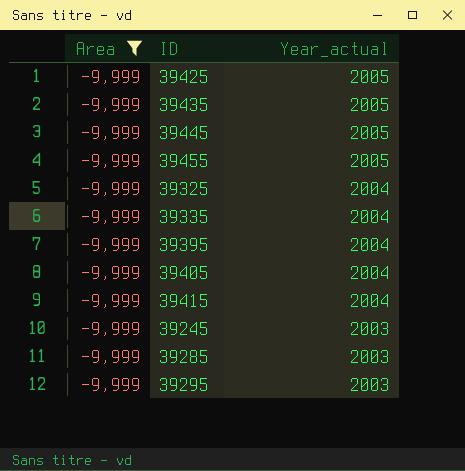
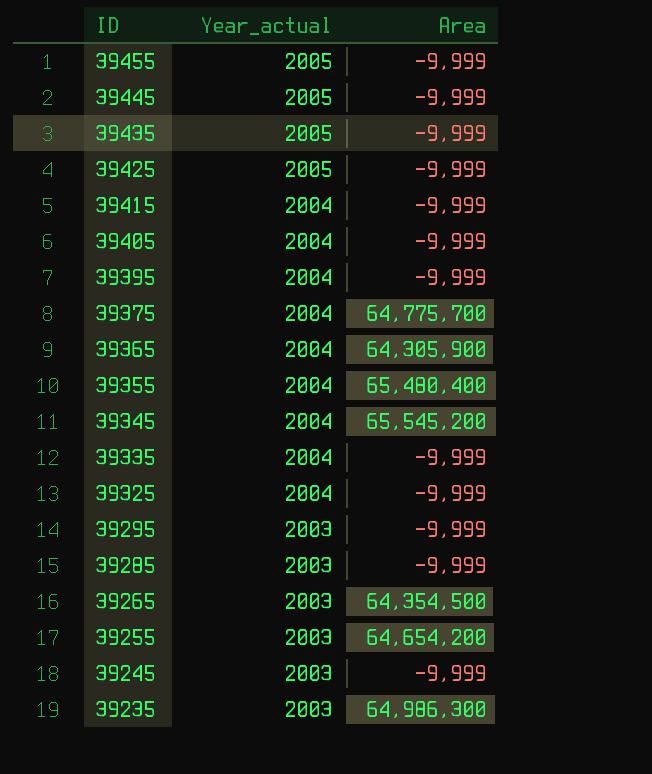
filter: Area = -9,999 -> none
row order: Year_actual descending -> ID descending
column Area | position: 1 -> 3

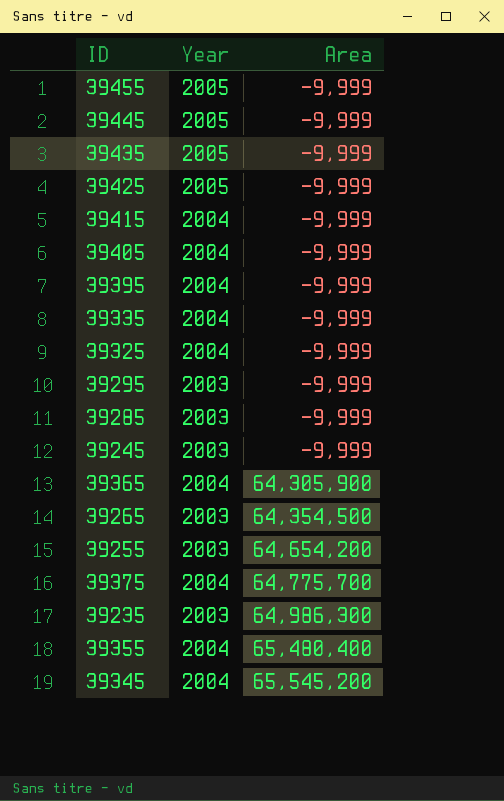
row order: ID descending -> Area ascending
column name: Year_actual -> Year

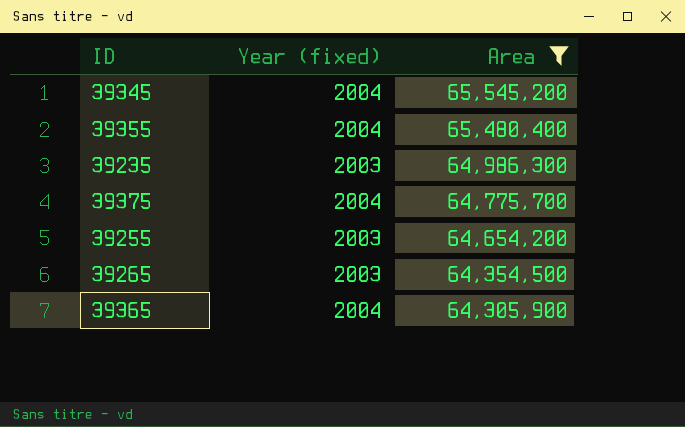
filter: none -> Area != -9,999
row order: Area ascending -> Area descending
column name: Year -> Year (fixed)

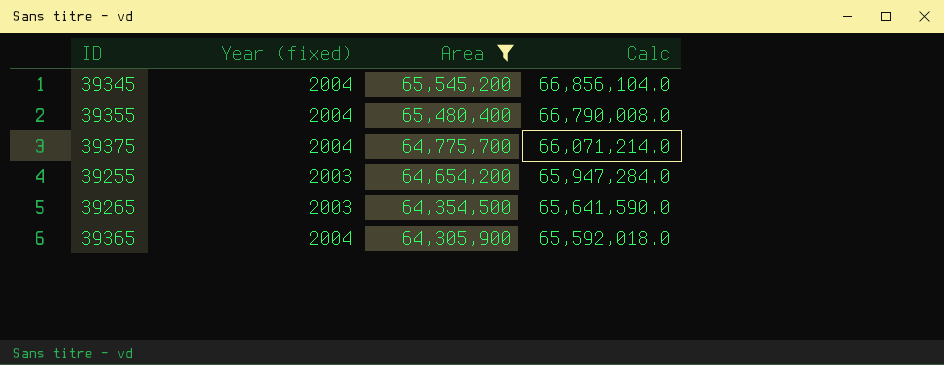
column Calc | formula: none -> [Area] * 1.02
row 39235: 2003 | 64,986,300 -> none

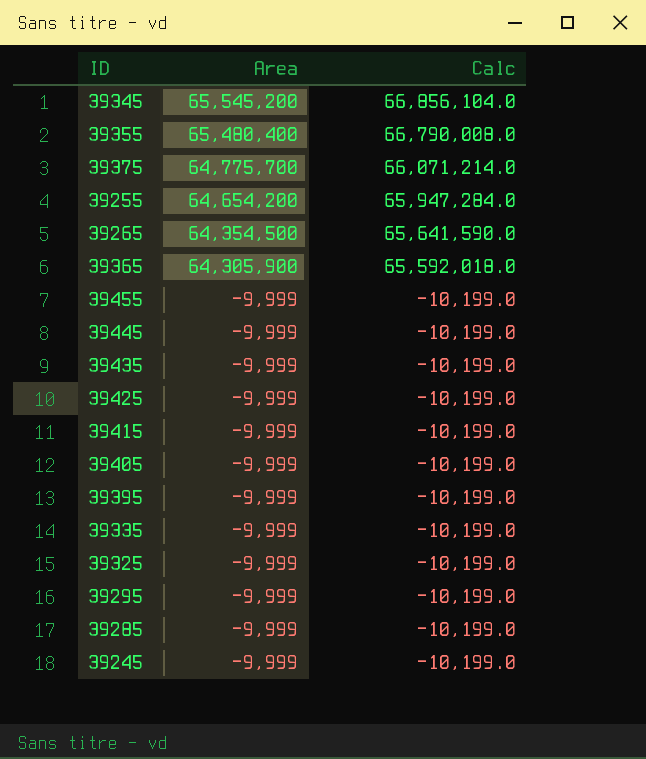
filter: Area != -9,999 -> none
column Year (fixed) | position: 2 -> none

